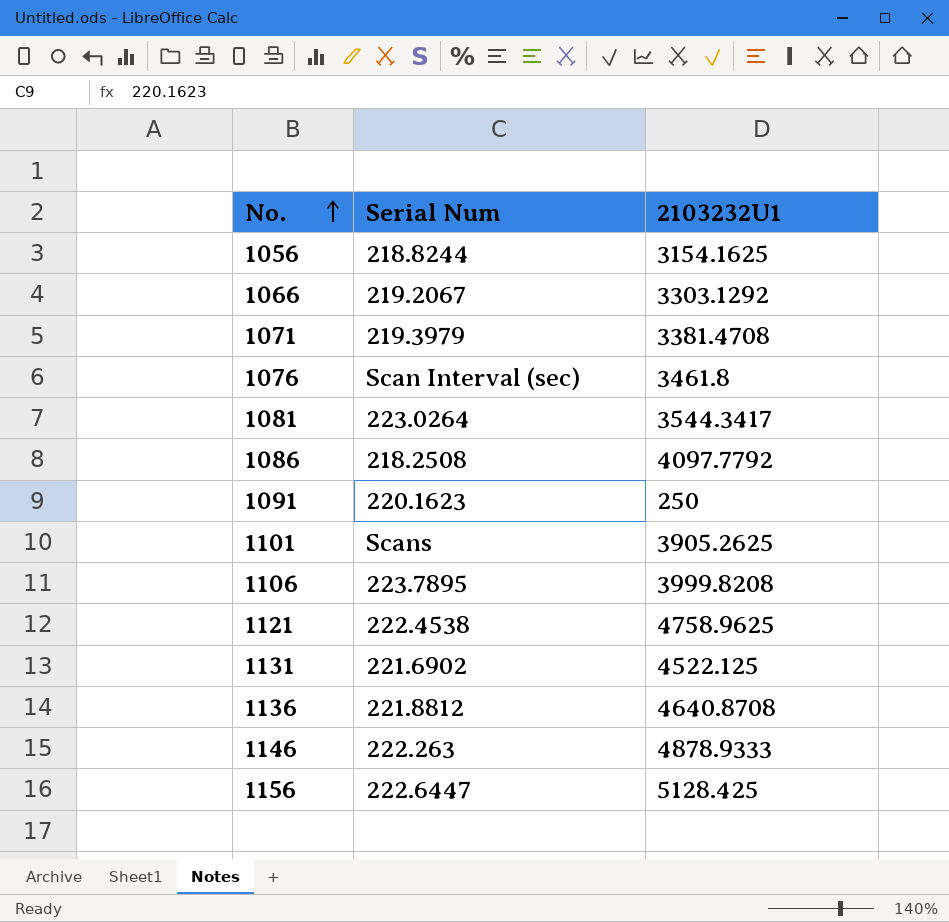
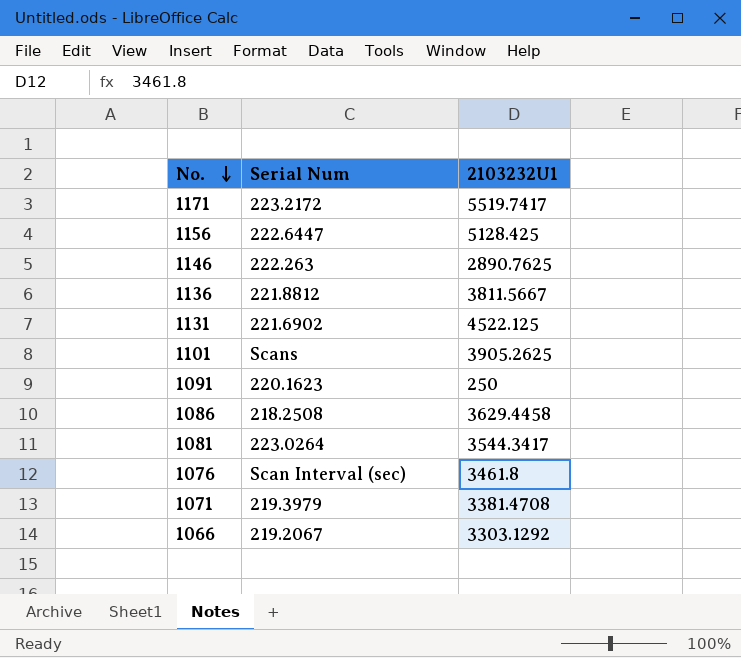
row order: No. ascending -> No. descending
row 1056: 218.8244 | 3154.1625 -> none
row 1106: 223.7895 | 3999.8208 -> none
row 1121: 222.4538 | 4758.9625 -> none
row 1171: none -> 223.2172 | 5519.7417
1146 | 2103232U1: 4878.9333 -> 2890.7625
1136 | 2103232U1: 4640.8708 -> 3811.5667
1086 | 2103232U1: 4097.7792 -> 3629.4458

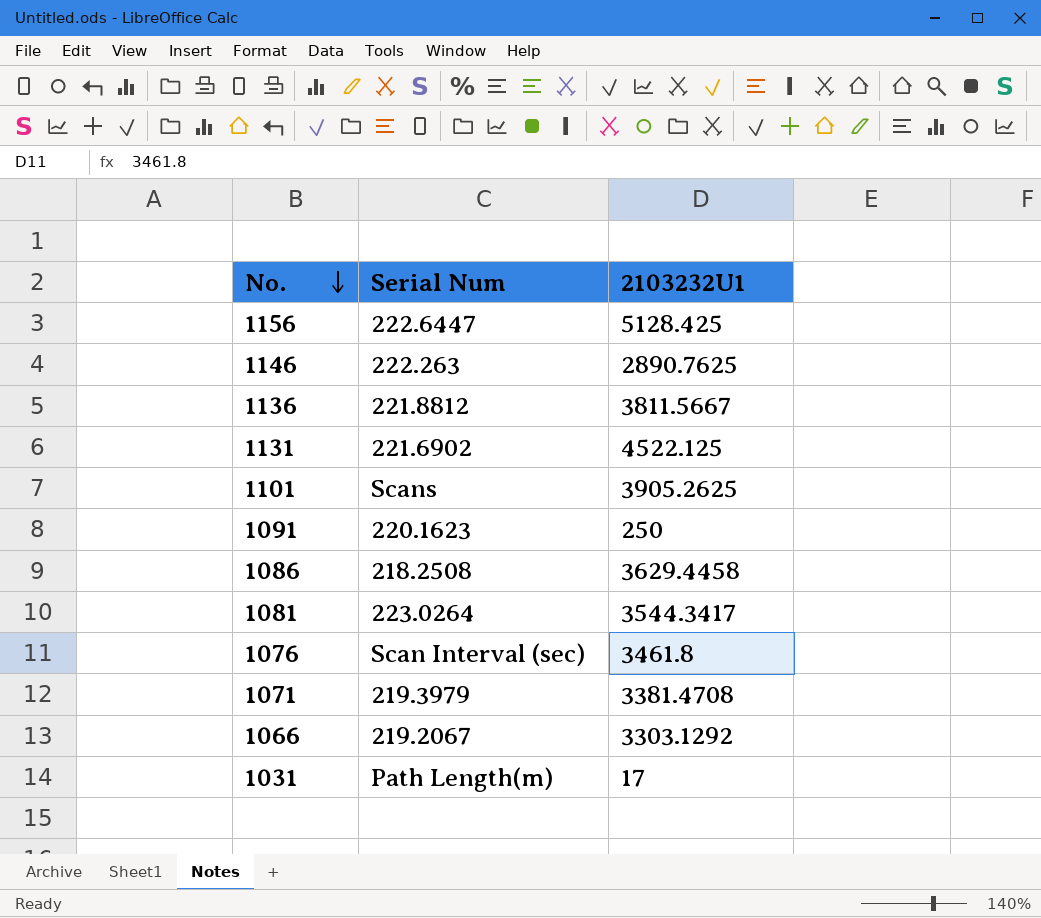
row 1171: 223.2172 | 5519.7417 -> none
row 1031: none -> Path Length(m) | 17

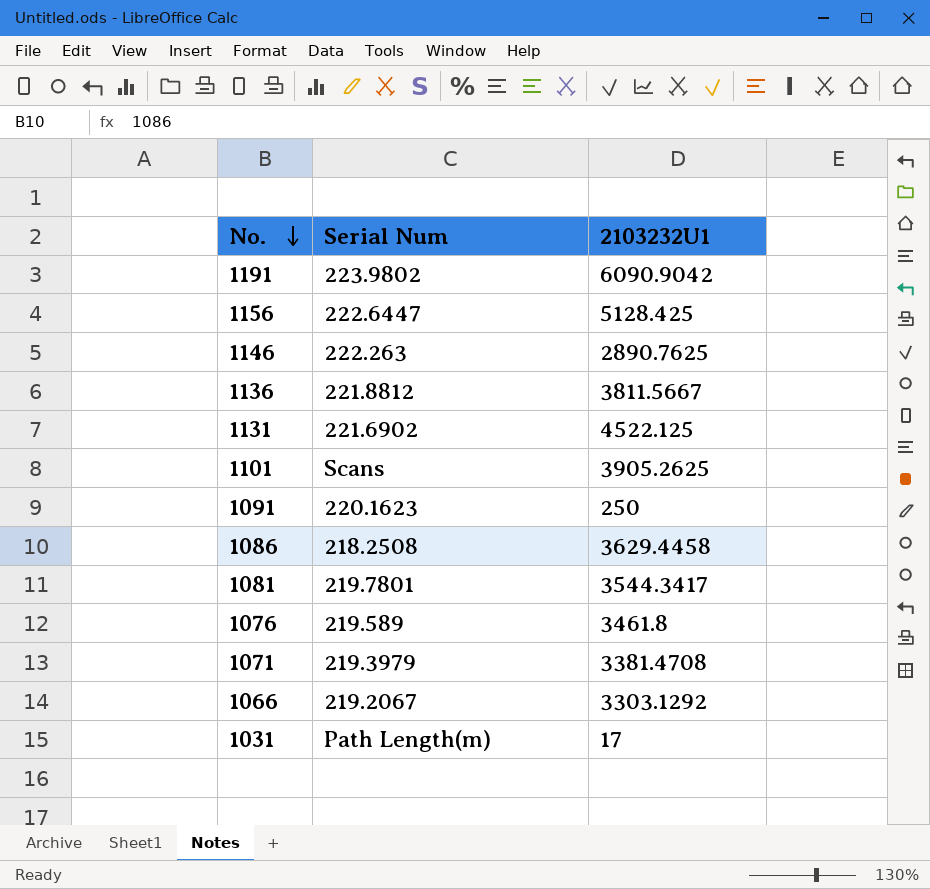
row 1191: none -> 223.9802 | 6090.9042
1081 | Serial Num: 223.0264 -> 219.7801
1076 | Serial Num: Scan Interval (sec) -> 219.589

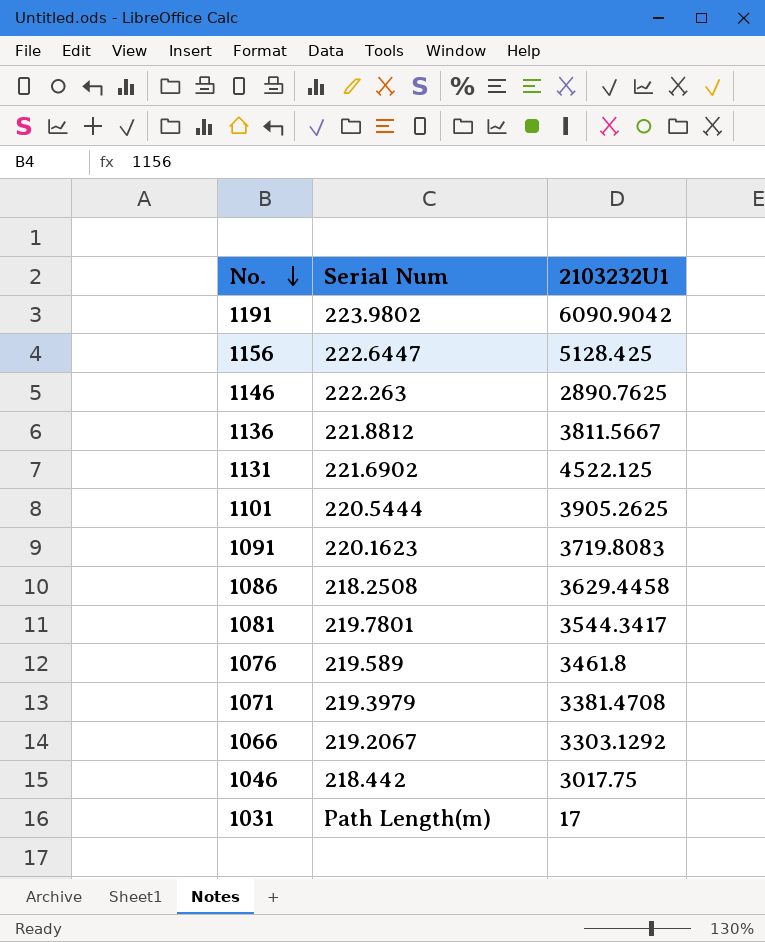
1101 | Serial Num: Scans -> 220.5444
1091 | 2103232U1: 250 -> 3719.8083
row 1046: none -> 218.442 | 3017.75

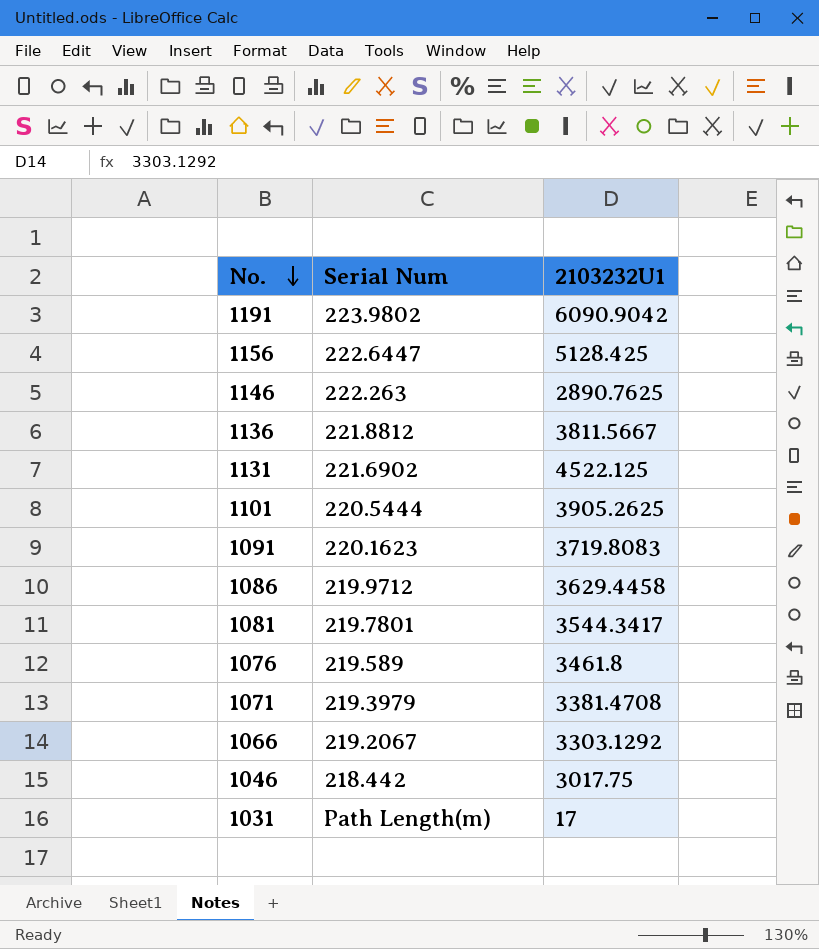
1086 | Serial Num: 218.2508 -> 219.9712

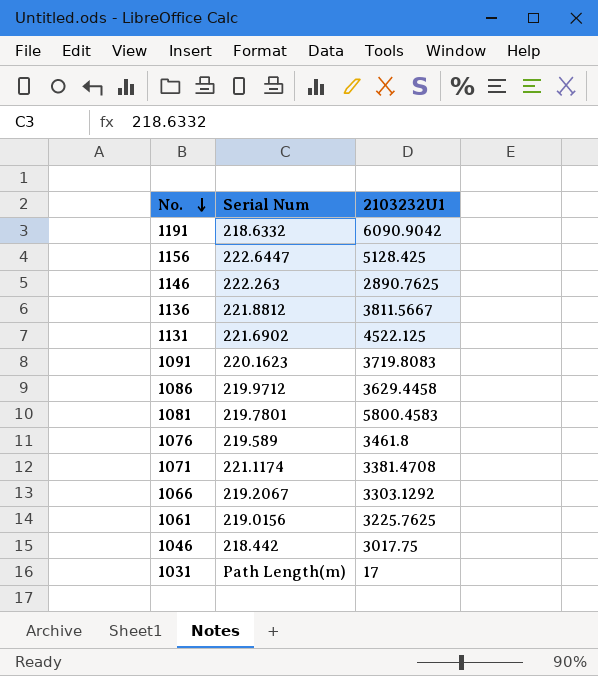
row 1101: 220.5444 | 3905.2625 -> none
1191 | Serial Num: 223.9802 -> 218.6332
1081 | 2103232U1: 3544.3417 -> 5800.4583
1071 | Serial Num: 219.3979 -> 221.1174
row 1061: none -> 219.0156 | 3225.7625

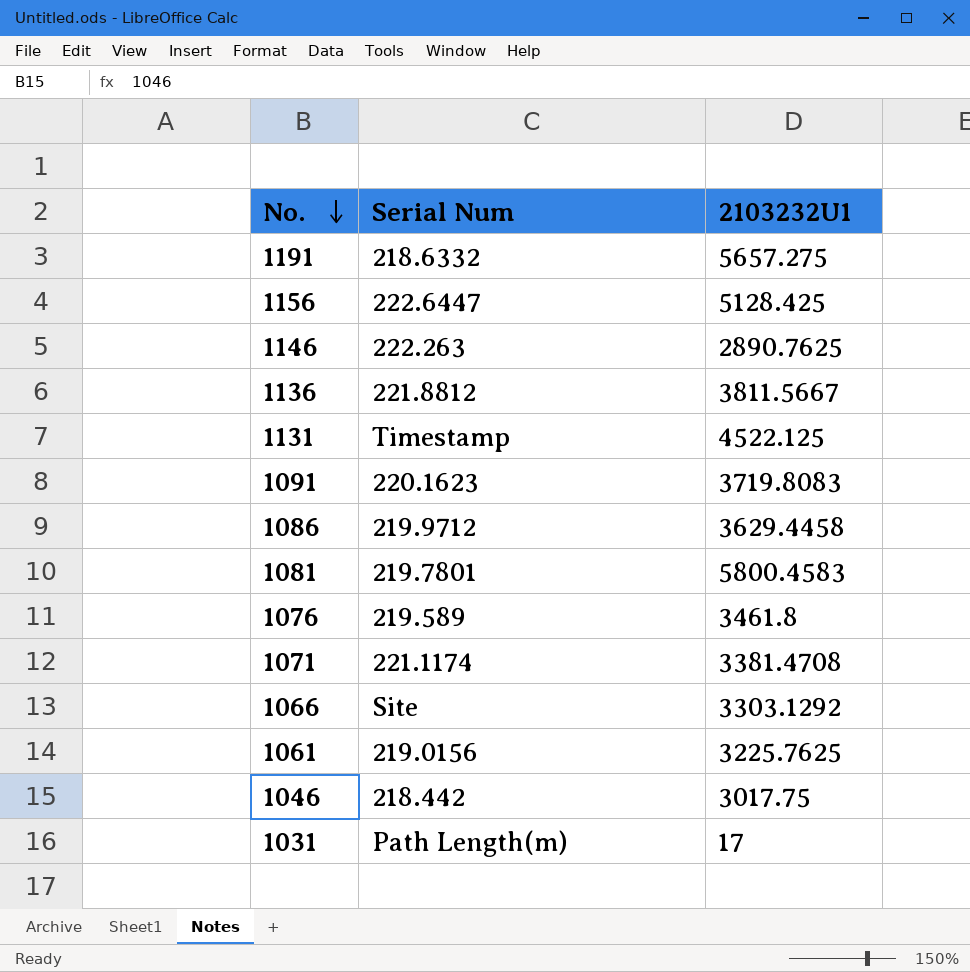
1191 | 2103232U1: 6090.9042 -> 5657.275
1131 | Serial Num: 221.6902 -> Timestamp
1066 | Serial Num: 219.2067 -> Site

